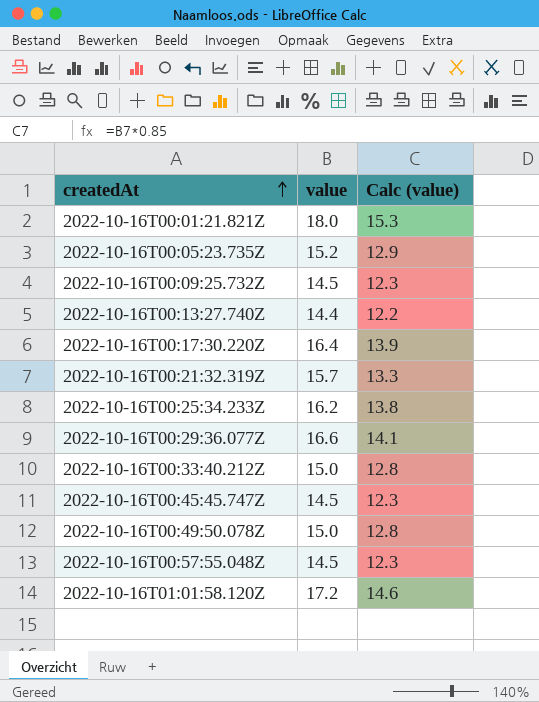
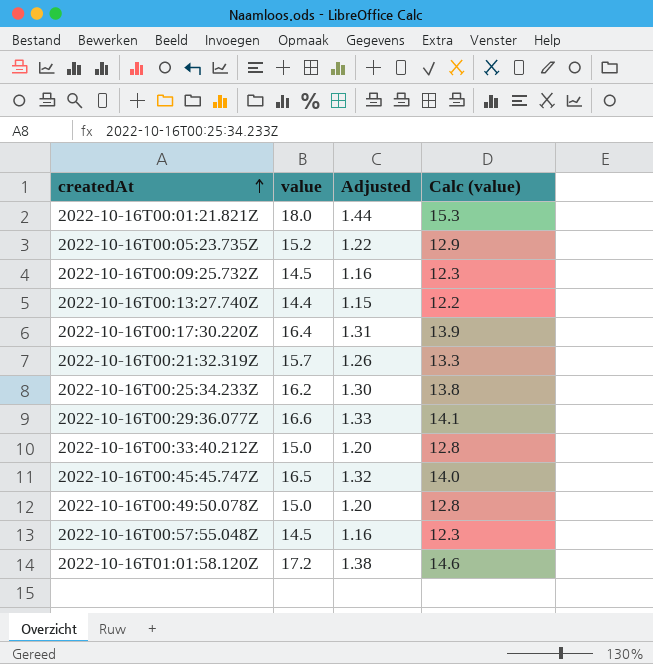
column Adjusted | formula: none -> [value] * 0.08
2022-10-16T00:45:45.747Z | value: 14.5 -> 16.5
2022-10-16T00:45:45.747Z | Calc (value): 12.3 -> 14.0

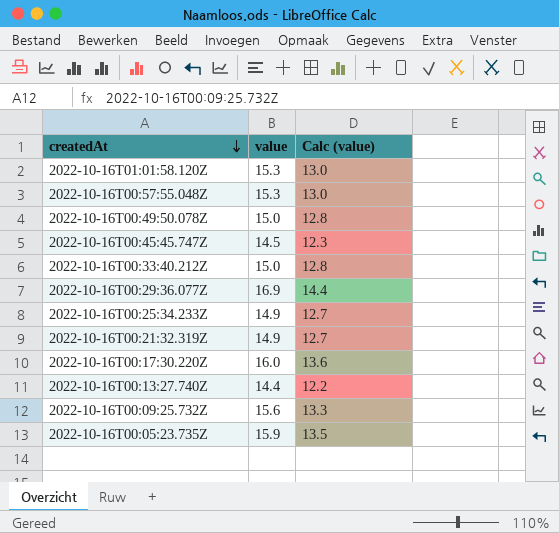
row order: createdAt ascending -> createdAt descending
column Adjusted | formula: [value] * 0.08 -> none
row 2022-10-16T00:01:21.821Z: 18.0 | 1.44 | 15.3 -> none
2022-10-16T01:01:58.120Z | value: 17.2 -> 15.3
2022-10-16T01:01:58.120Z | Calc (value): 14.6 -> 13.0
2022-10-16T00:57:55.048Z | value: 14.5 -> 15.3
2022-10-16T00:57:55.048Z | Calc (value): 12.3 -> 13.0
2022-10-16T00:45:45.747Z | value: 16.5 -> 14.5
2022-10-16T00:45:45.747Z | Calc (value): 14.0 -> 12.3
2022-10-16T00:29:36.077Z | value: 16.6 -> 16.9
2022-10-16T00:29:36.077Z | Calc (value): 14.1 -> 14.4
2022-10-16T00:25:34.233Z | value: 16.2 -> 14.9
2022-10-16T00:25:34.233Z | Calc (value): 13.8 -> 12.7
2022-10-16T00:21:32.319Z | value: 15.7 -> 14.9
2022-10-16T00:21:32.319Z | Calc (value): 13.3 -> 12.7
2022-10-16T00:17:30.220Z | value: 16.4 -> 16.0
2022-10-16T00:17:30.220Z | Calc (value): 13.9 -> 13.6
2022-10-16T00:09:25.732Z | value: 14.5 -> 15.6
2022-10-16T00:09:25.732Z | Calc (value): 12.3 -> 13.3
2022-10-16T00:05:23.735Z | value: 15.2 -> 15.9
2022-10-16T00:05:23.735Z | Calc (value): 12.9 -> 13.5

